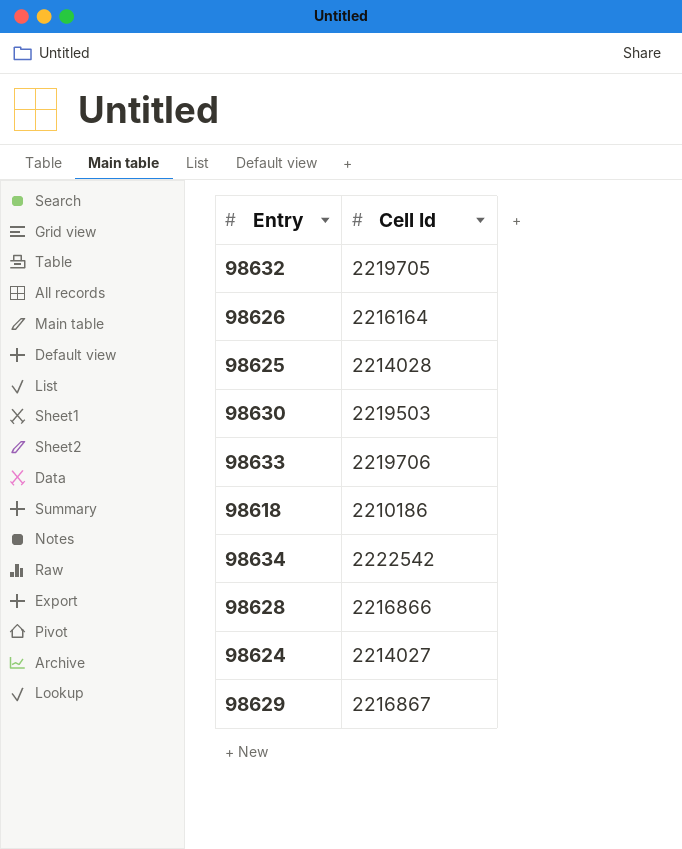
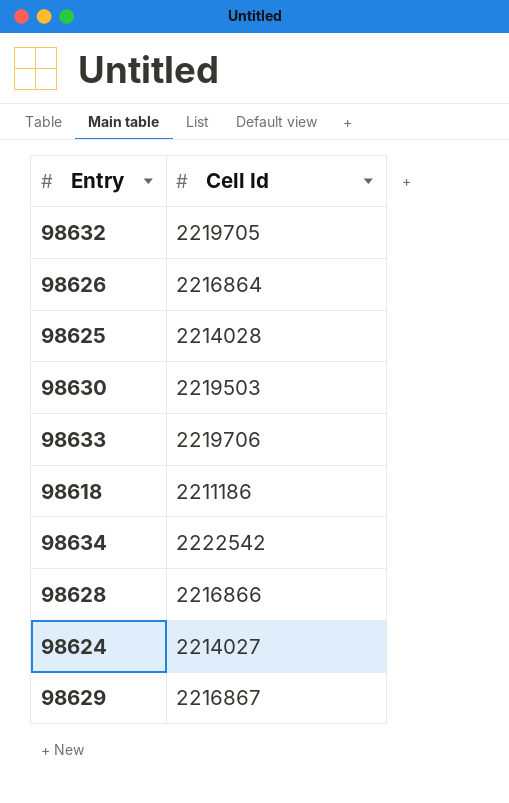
98626 | Cell Id: 2216164 -> 2216864
98618 | Cell Id: 2210186 -> 2211186

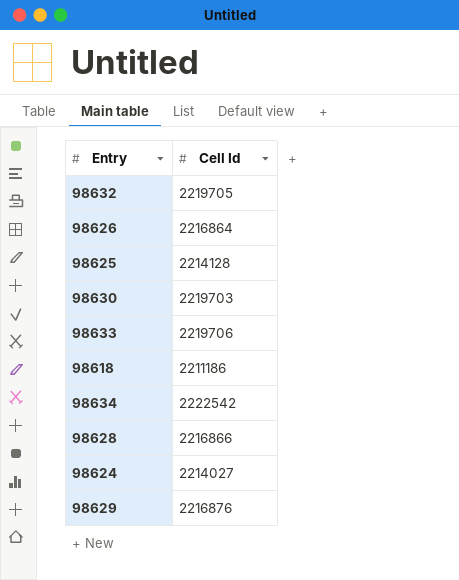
98625 | Cell Id: 2214028 -> 2214128
98630 | Cell Id: 2219503 -> 2219703
98629 | Cell Id: 2216867 -> 2216876

